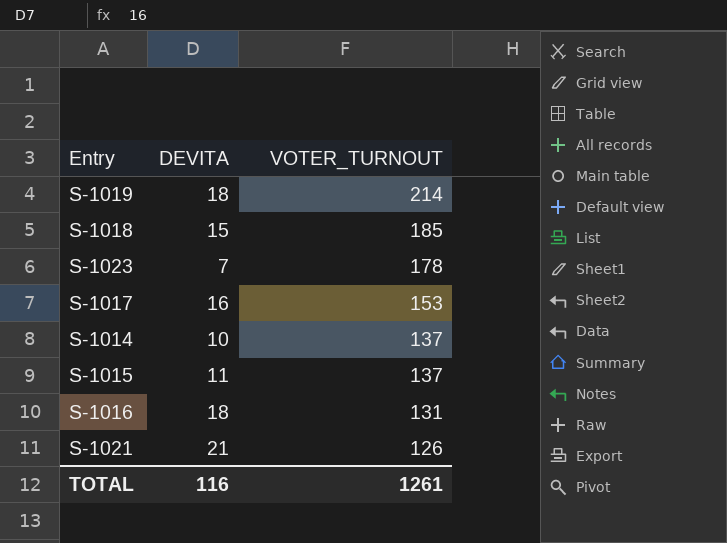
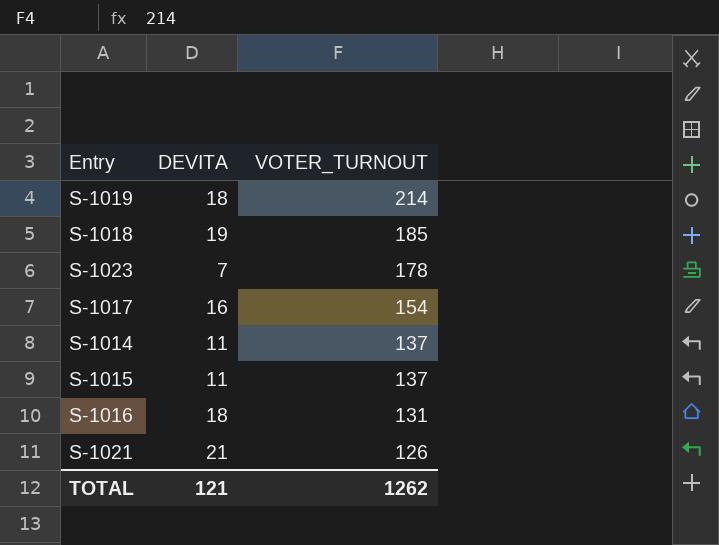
S-1018 | DEVITA: 15 -> 19
S-1017 | VOTER_TURNOUT: 153 -> 154
S-1014 | DEVITA: 10 -> 11
TOTAL | DEVITA: 116 -> 121
TOTAL | VOTER_TURNOUT: 1261 -> 1262

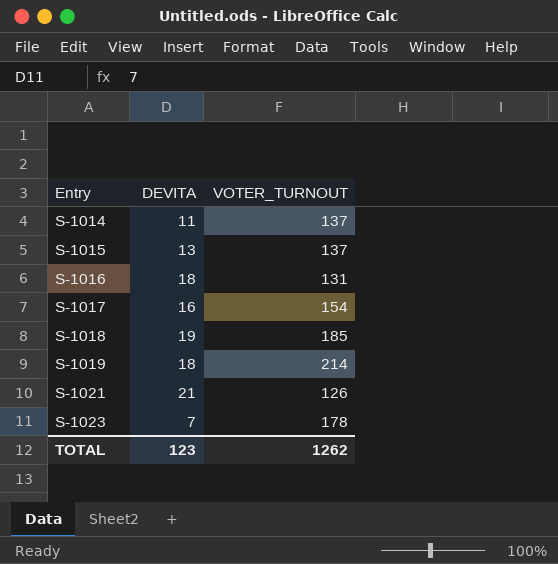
row order: VOTER_TURNOUT descending -> Entry ascending
S-1015 | DEVITA: 11 -> 13
TOTAL | DEVITA: 121 -> 123

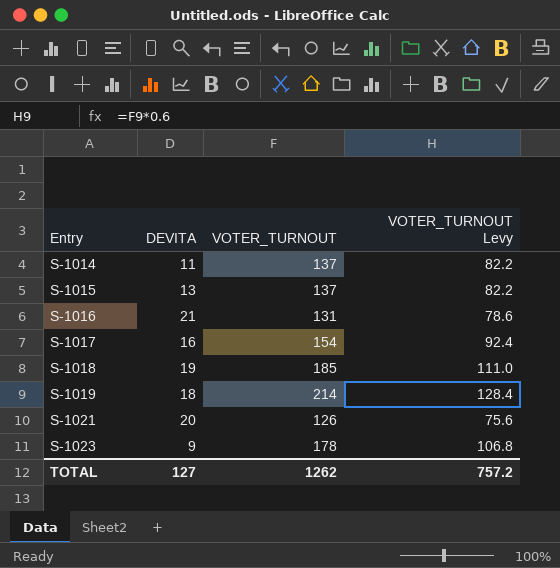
column VOTER_TURNOUT Levy | formula: none -> [VOTER_TURNOUT] * 0.6
S-1016 | DEVITA: 18 -> 21
S-1021 | DEVITA: 21 -> 20
S-1023 | DEVITA: 7 -> 9
TOTAL | DEVITA: 123 -> 127

